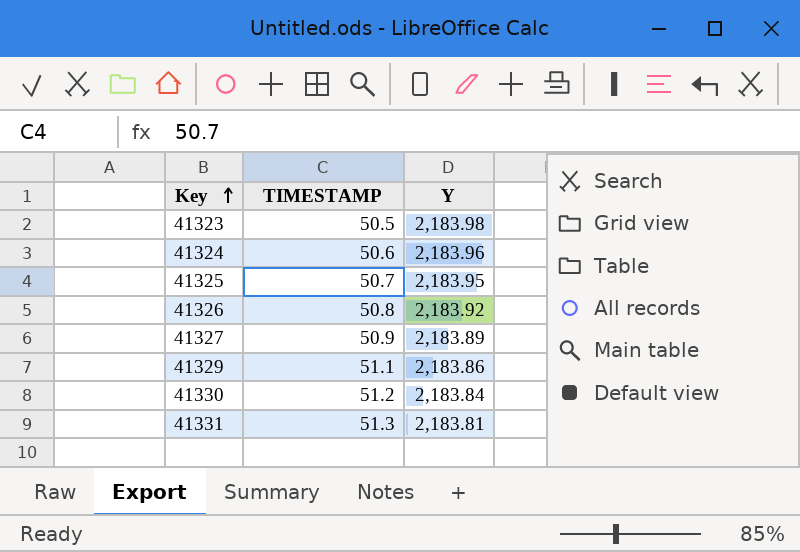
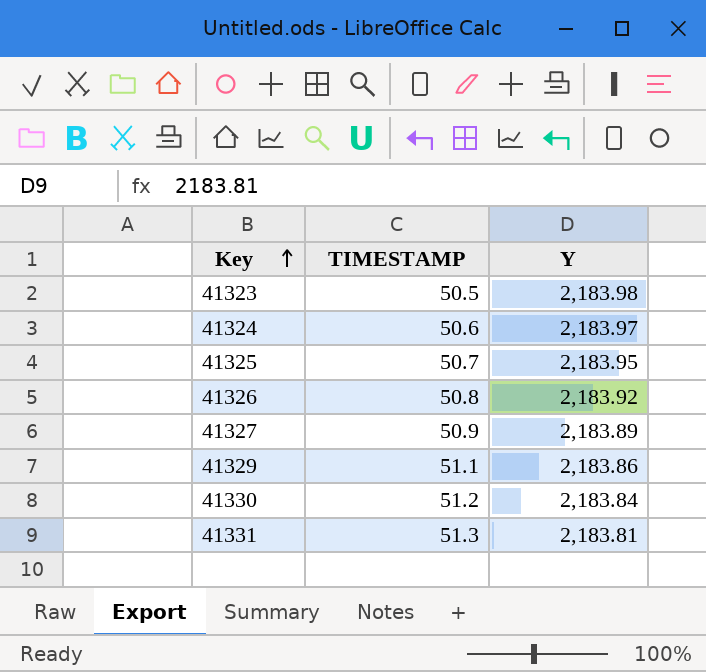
41324 | Y: 2,183.96 -> 2,183.97

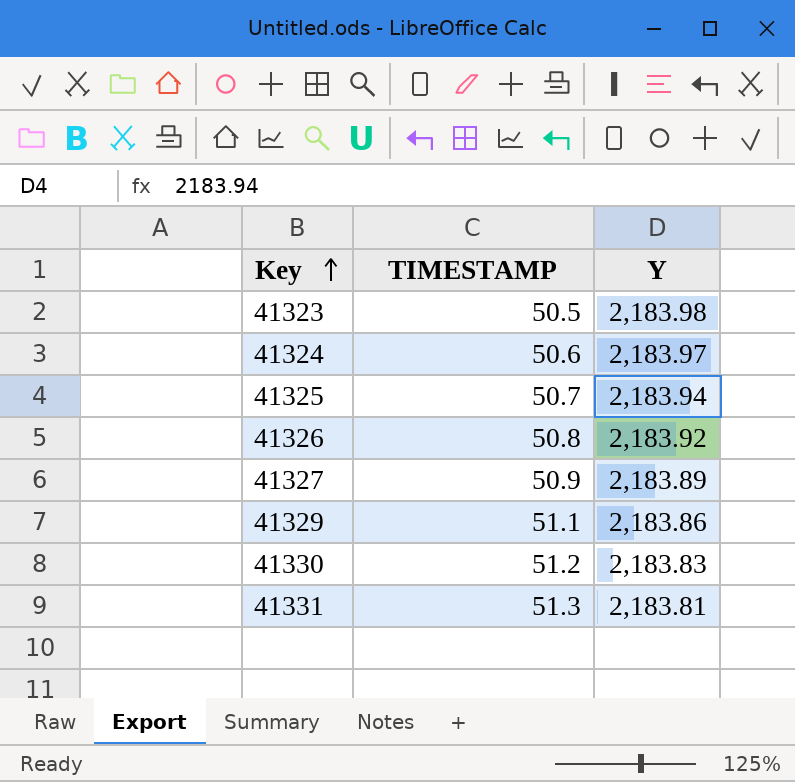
41325 | Y: 2,183.95 -> 2,183.94
41330 | Y: 2,183.84 -> 2,183.83

